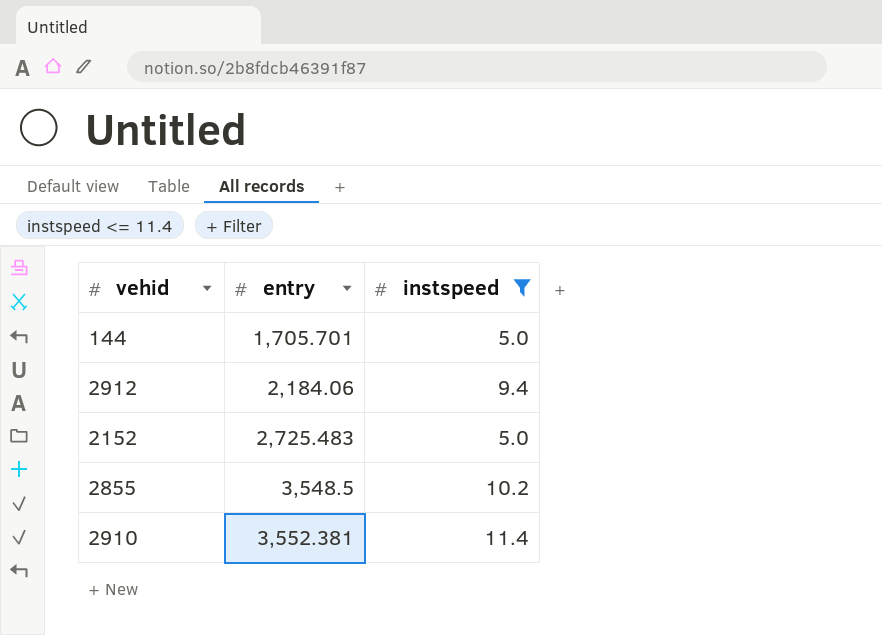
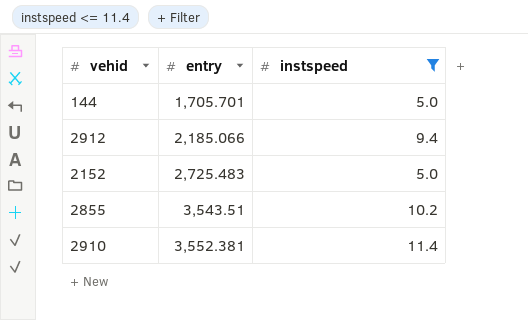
2912 | entry: 2,184.06 -> 2,185.066
2855 | entry: 3,548.5 -> 3,543.51

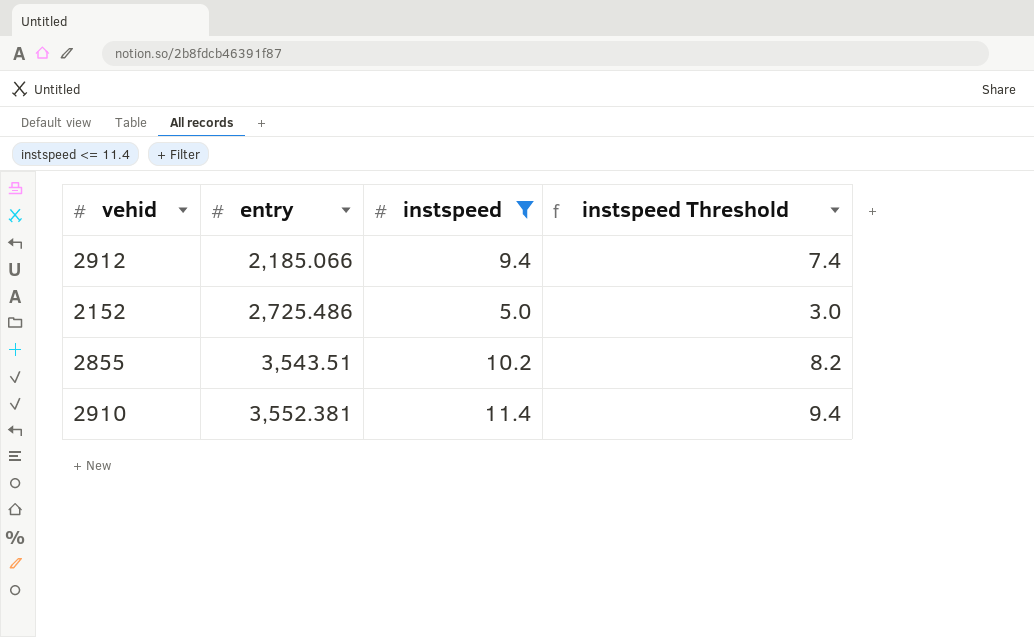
column instspeed Threshold | formula: none -> [instspeed] - 2
row 144: 1,705.701 | 5.0 -> none
2152 | entry: 2,725.483 -> 2,725.486

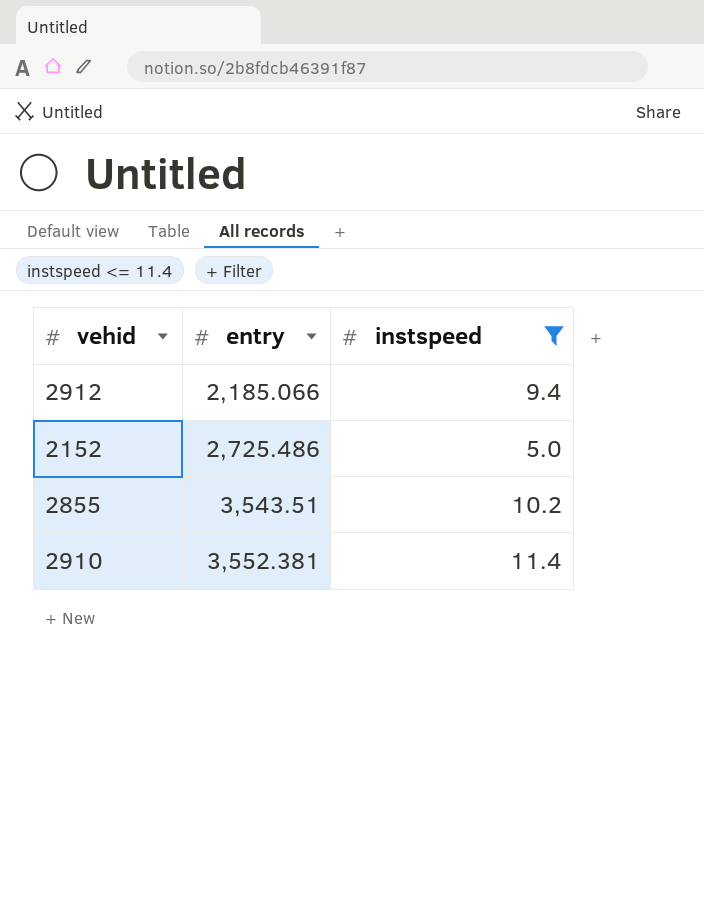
column instspeed Threshold | formula: [instspeed] - 2 -> none

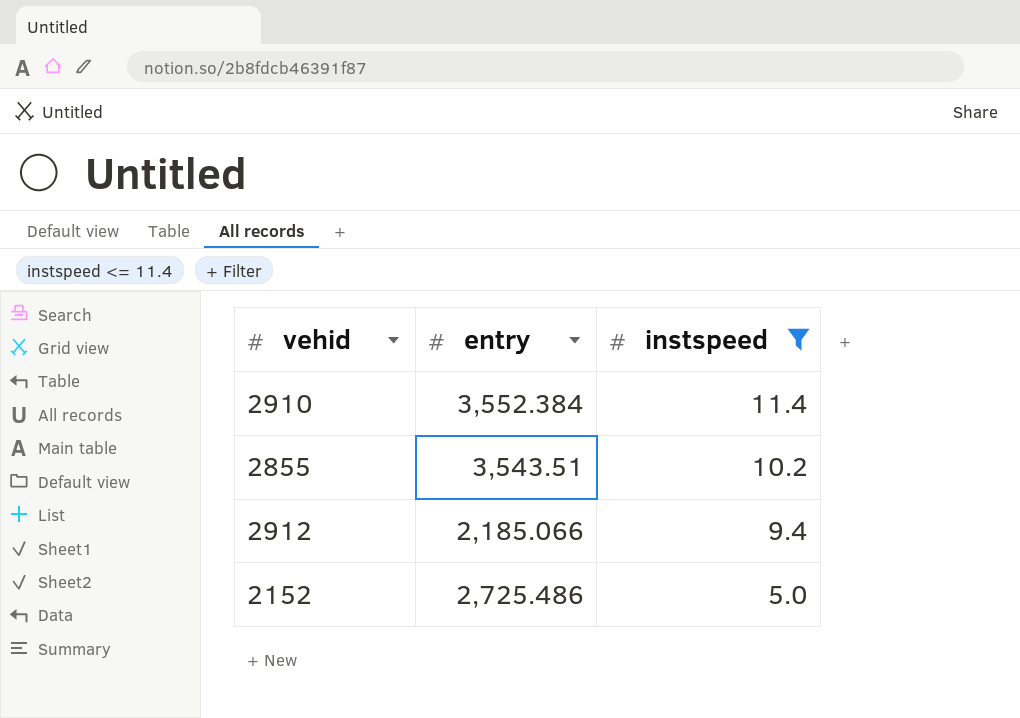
row order: entry ascending -> instspeed descending
2910 | entry: 3,552.381 -> 3,552.384

